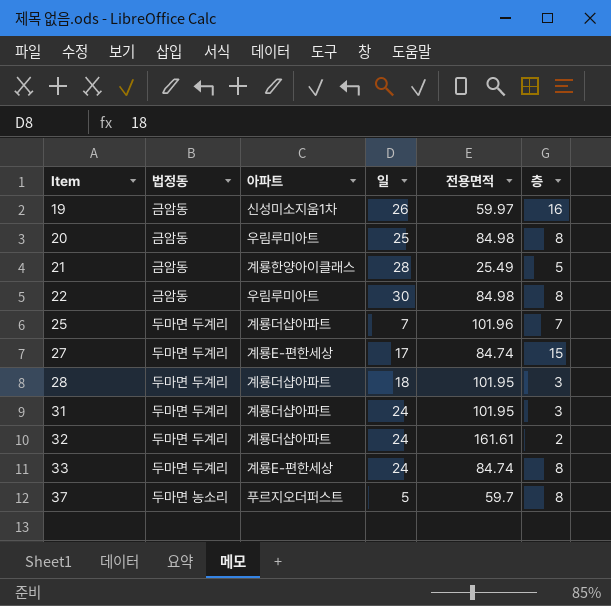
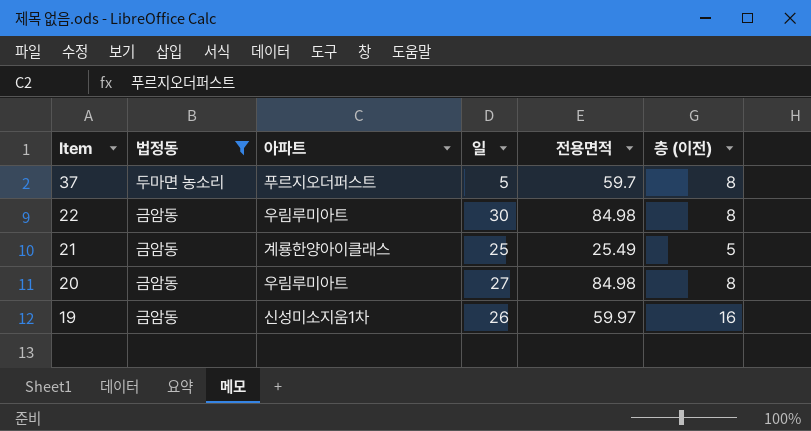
filter: none -> 법정동 != 두마면 두계리
row order: Item ascending -> Item descending
column name: 층 -> 층 (이전)
21 | 일: 28 -> 25
20 | 일: 25 -> 27

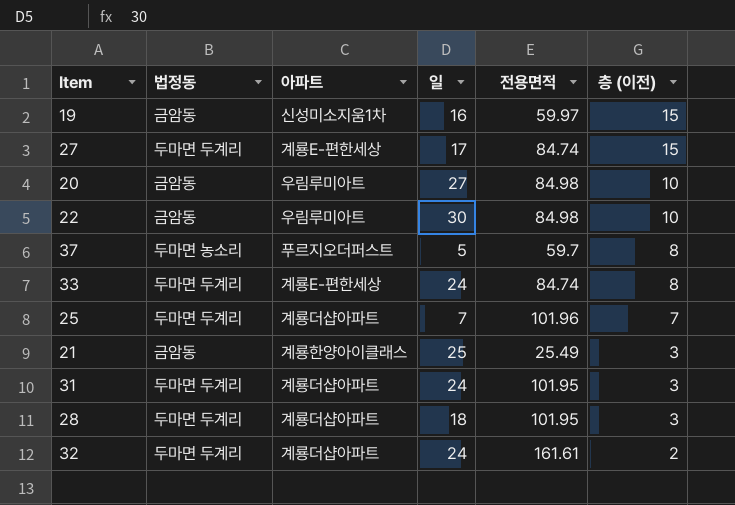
filter: 법정동 != 두마면 두계리 -> none
row order: Item descending -> 층 (이전) descending
19 | 일: 26 -> 16
19 | 층 (이전): 16 -> 15
20 | 층 (이전): 8 -> 10
22 | 층 (이전): 8 -> 10
21 | 층 (이전): 5 -> 3

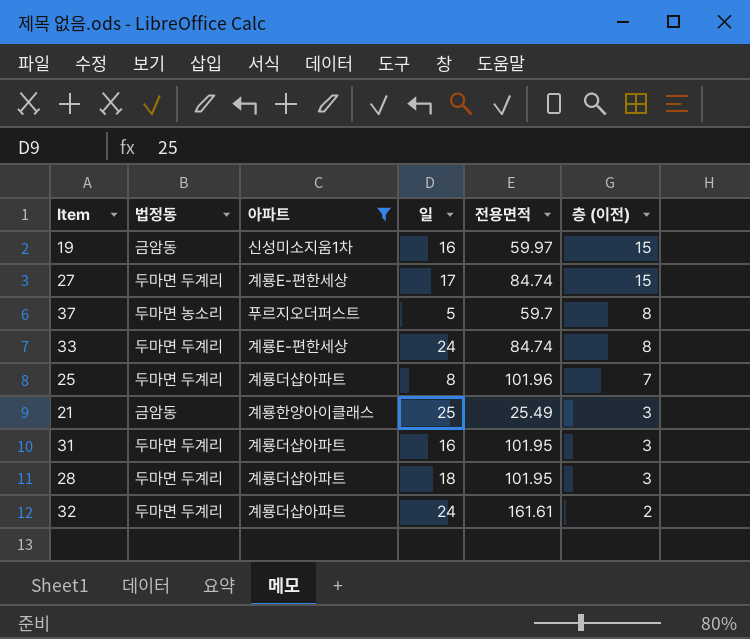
filter: none -> 아파트 != 우림루미아트
25 | 일: 7 -> 8
31 | 일: 24 -> 16

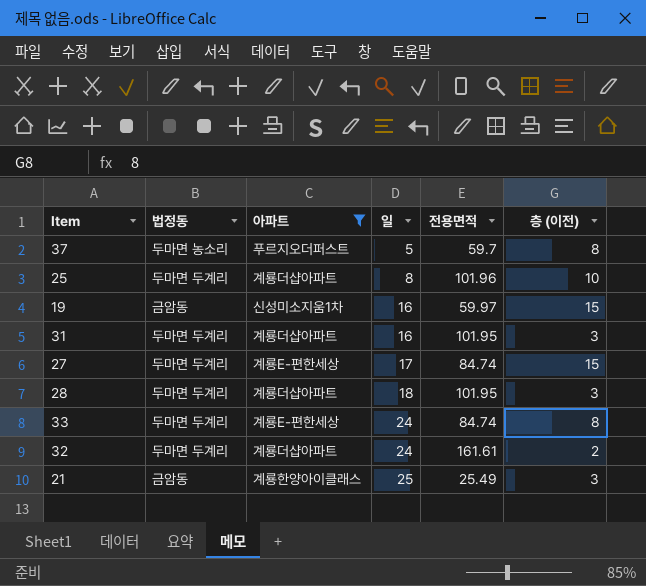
row order: 층 (이전) descending -> 일 ascending
25 | 층 (이전): 7 -> 10

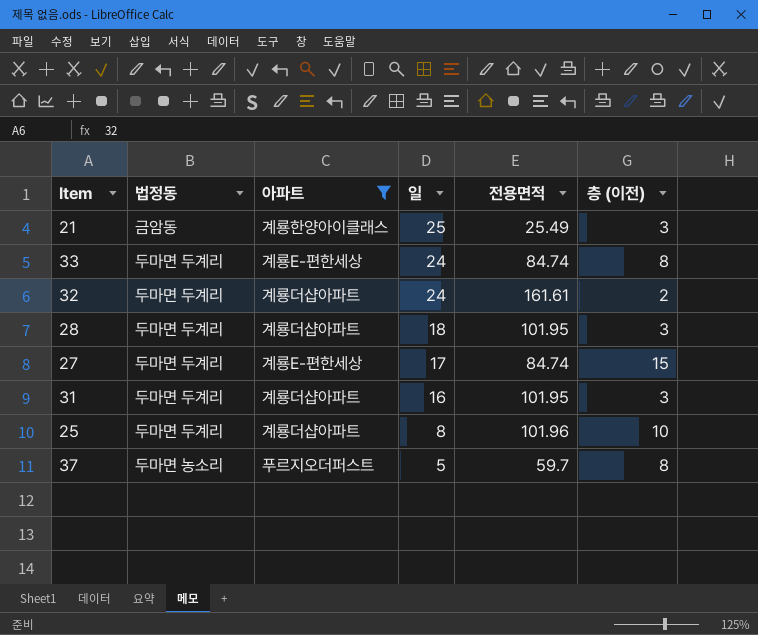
row order: 일 ascending -> 일 descending
row 19: 금암동 | 신성미소지움1차 | 16 | 59.97 | 15 -> none

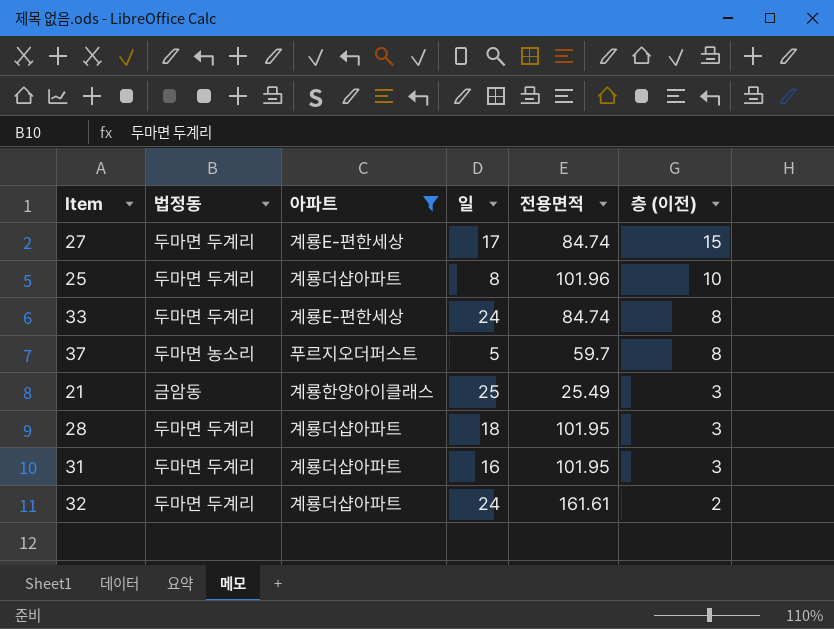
row order: 일 descending -> 층 (이전) descending

